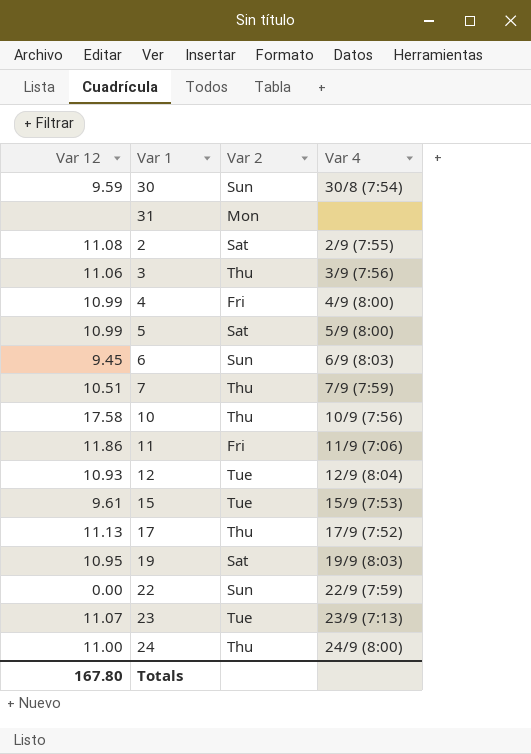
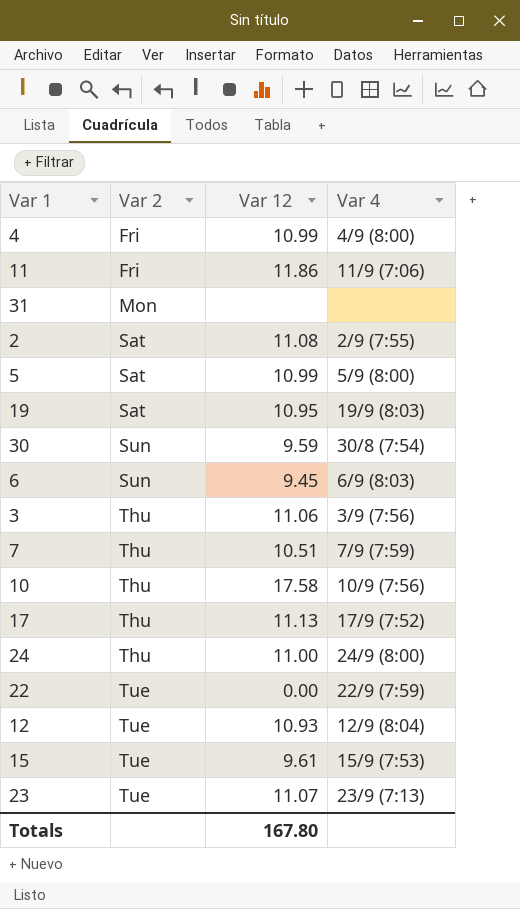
row order: none -> Var 2 ascending
column Var 12 | position: 1 -> 3
22 | Var 2: Sun -> Tue

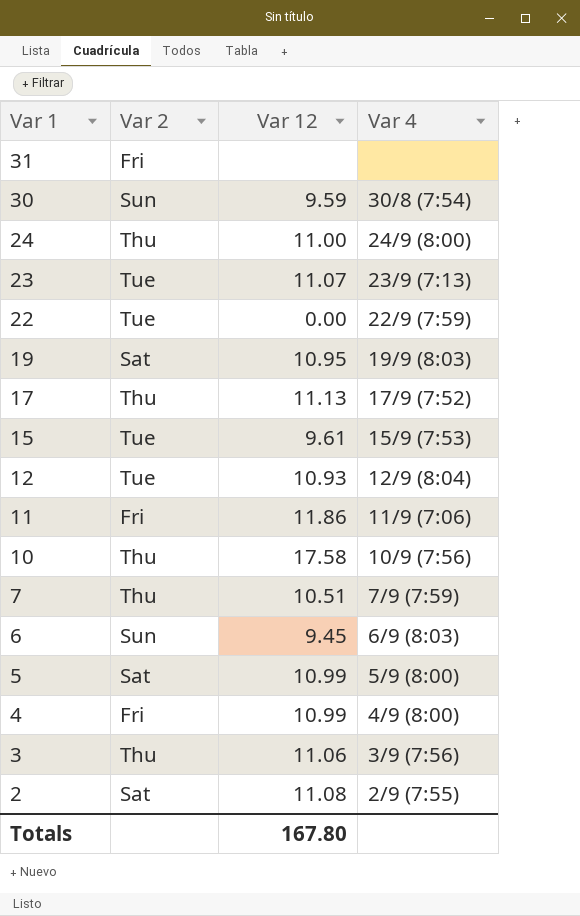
row order: Var 2 ascending -> Var 1 descending
31 | Var 2: Mon -> Fri

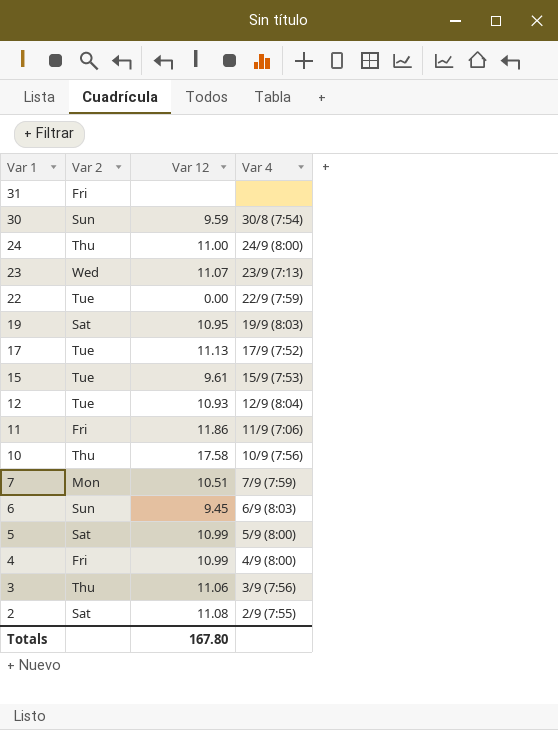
23 | Var 2: Tue -> Wed
17 | Var 2: Thu -> Tue
7 | Var 2: Thu -> Mon

